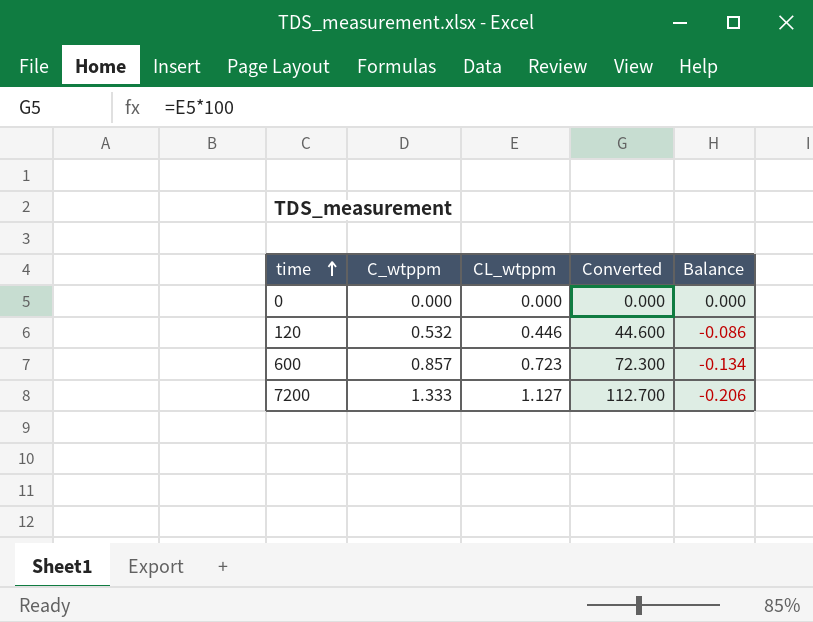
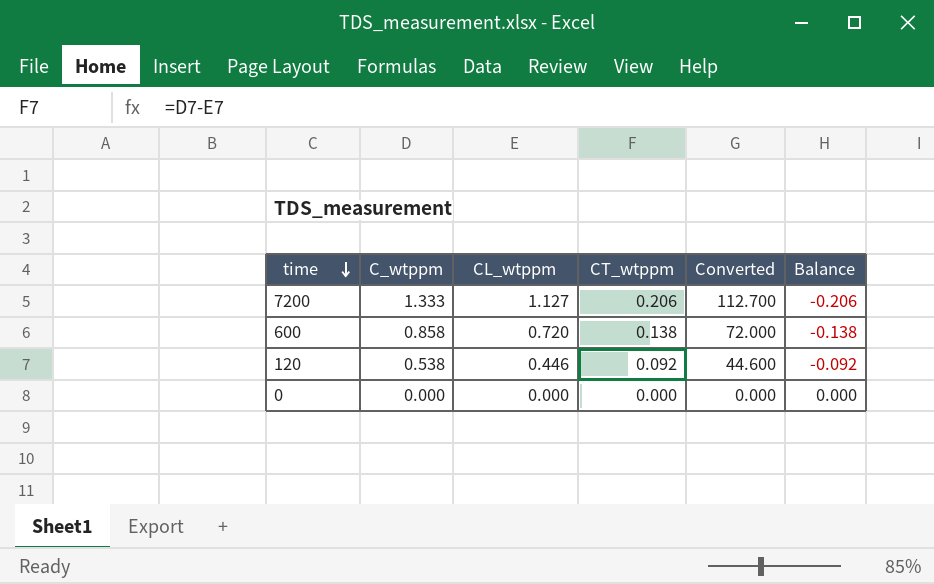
row order: time ascending -> time descending
column CT_wtppm | formula: none -> [C_wtppm] - [CL_wtppm]
600 | C_wtppm: 0.857 -> 0.858
600 | CL_wtppm: 0.723 -> 0.720
600 | Converted: 72.300 -> 72.000
600 | Balance: -0.134 -> -0.138
120 | C_wtppm: 0.532 -> 0.538
120 | Balance: -0.086 -> -0.092

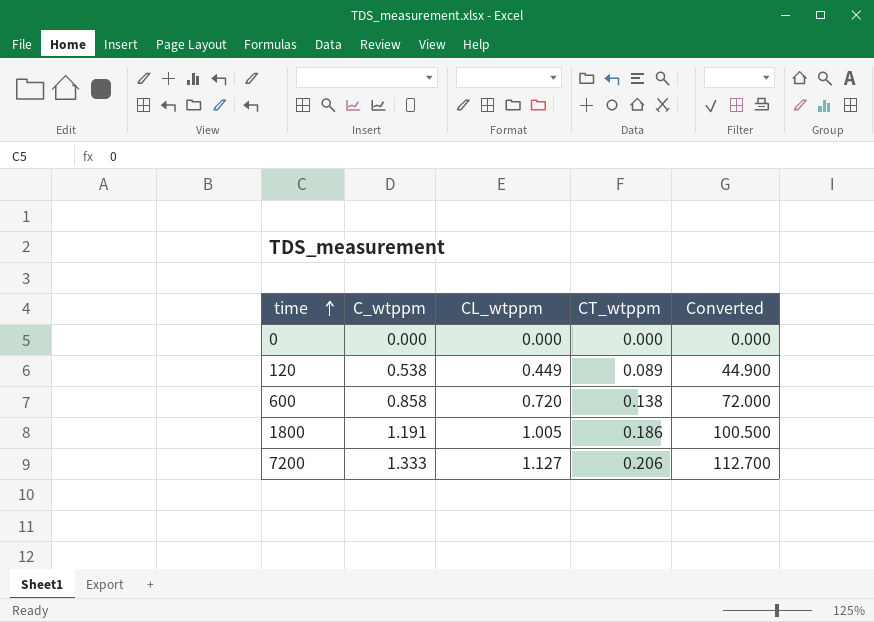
row order: time descending -> time ascending
column Balance | formula: [CL_wtppm] - [C_wtppm] -> none
120 | CL_wtppm: 0.446 -> 0.449
120 | CT_wtppm: 0.092 -> 0.089
120 | Converted: 44.600 -> 44.900
row 1800: none -> 1.191 | 1.005 | 0.186 | 100.500

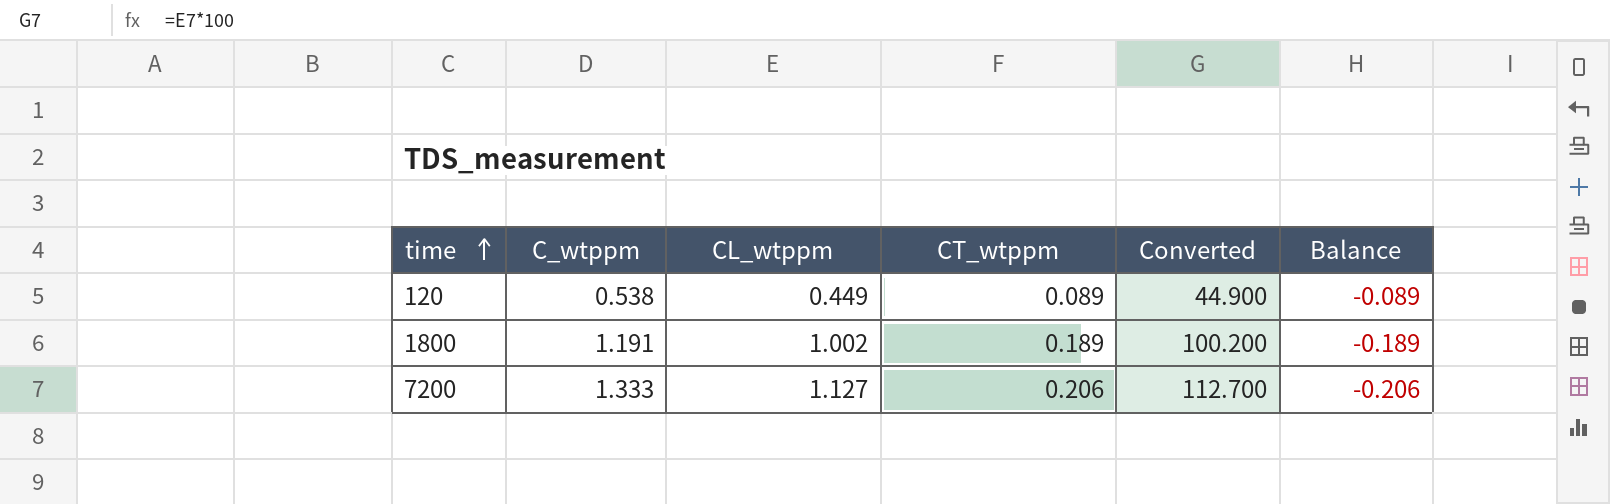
column Balance | formula: none -> [CL_wtppm] - [C_wtppm]
row 0: 0.000 | 0.000 | 0.000 | 0.000 -> none
row 600: 0.858 | 0.720 | 0.138 | 72.000 -> none
1800 | CL_wtppm: 1.005 -> 1.002
1800 | CT_wtppm: 0.186 -> 0.189
1800 | Converted: 100.500 -> 100.200

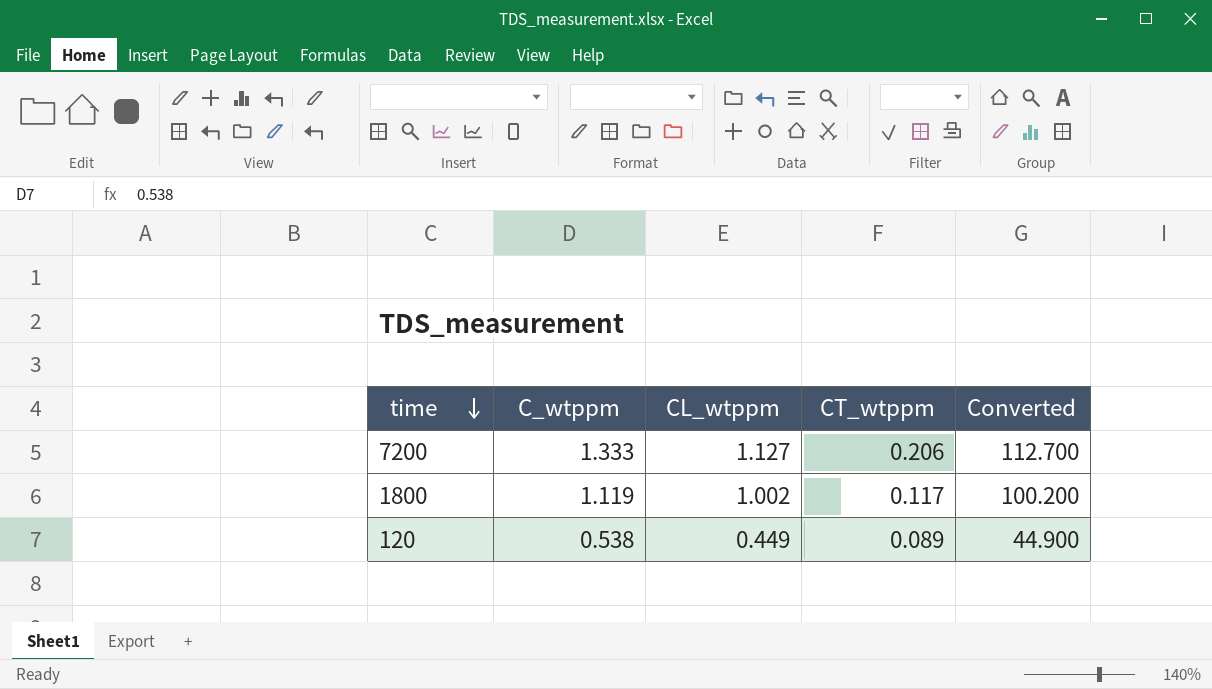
row order: time ascending -> time descending
column Balance | formula: [CL_wtppm] - [C_wtppm] -> none
1800 | C_wtppm: 1.191 -> 1.119
1800 | CT_wtppm: 0.189 -> 0.117

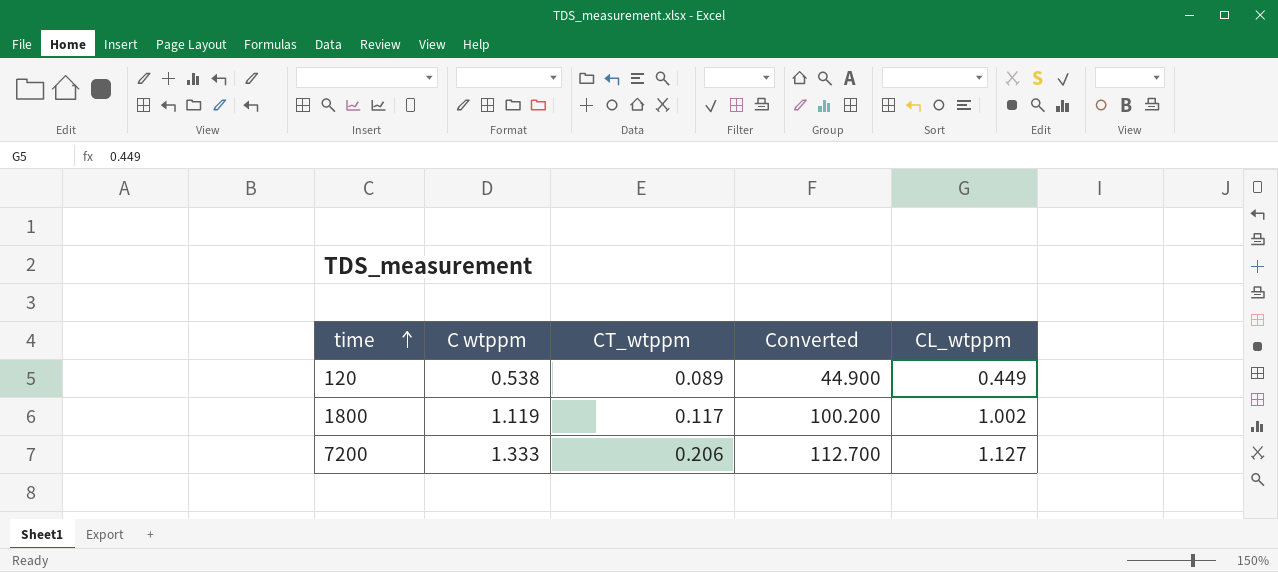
row order: time descending -> time ascending
column name: C_wtppm -> C wtppm
column CL_wtppm | position: 3 -> 5

